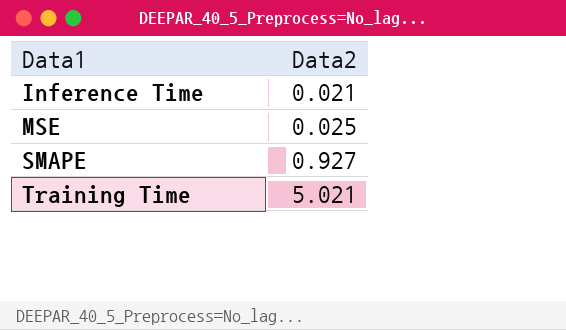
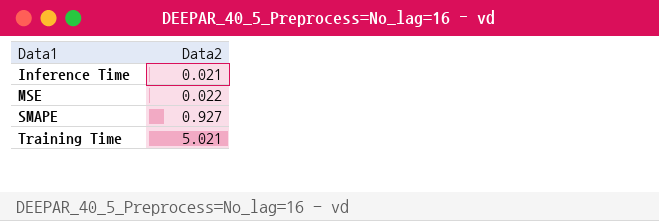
MSE | Data2: 0.025 -> 0.022

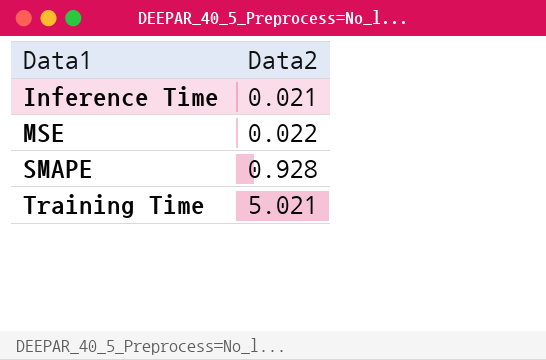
SMAPE | Data2: 0.927 -> 0.928

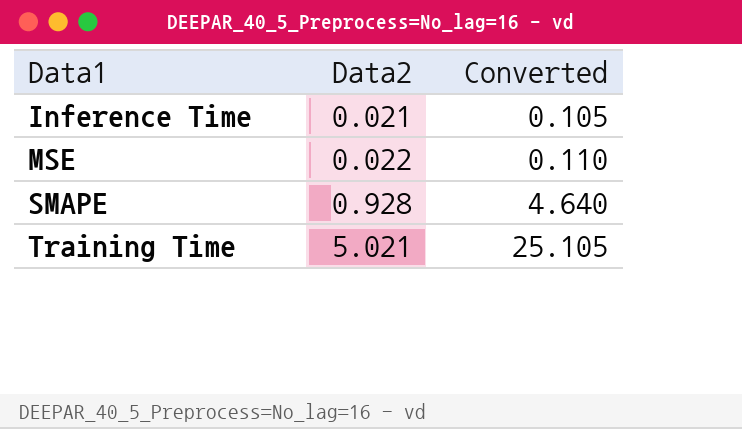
column Converted | formula: none -> [Data2] * 5

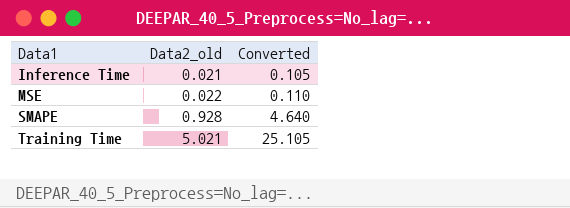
column name: Data2 -> Data2_old

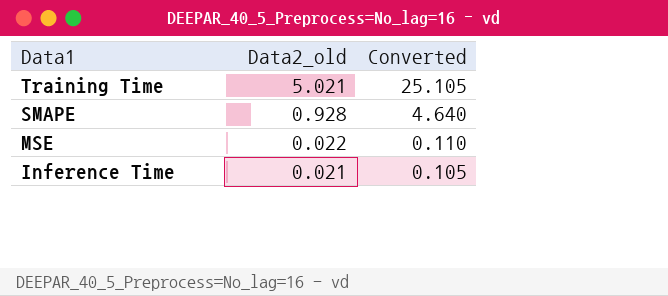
row order: Data1 ascending -> Data1 descending

